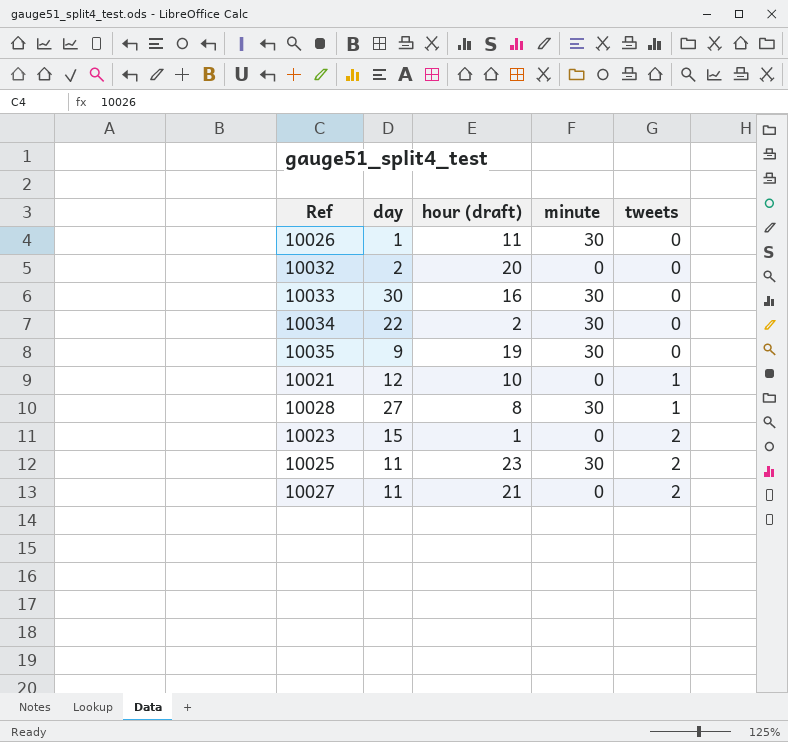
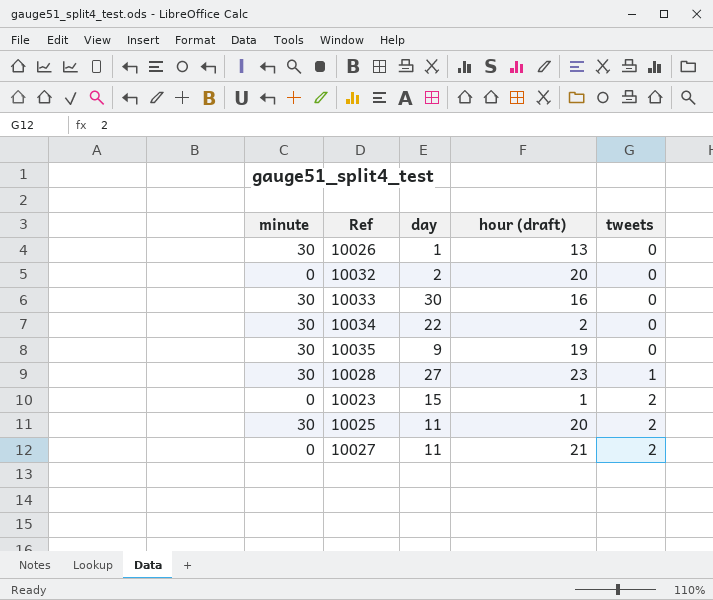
column minute | position: 4 -> 1
row 10021: 12 | 10 | 0 | 1 -> none
10026 | hour (draft): 11 -> 13
10028 | hour (draft): 8 -> 23
10025 | hour (draft): 23 -> 20

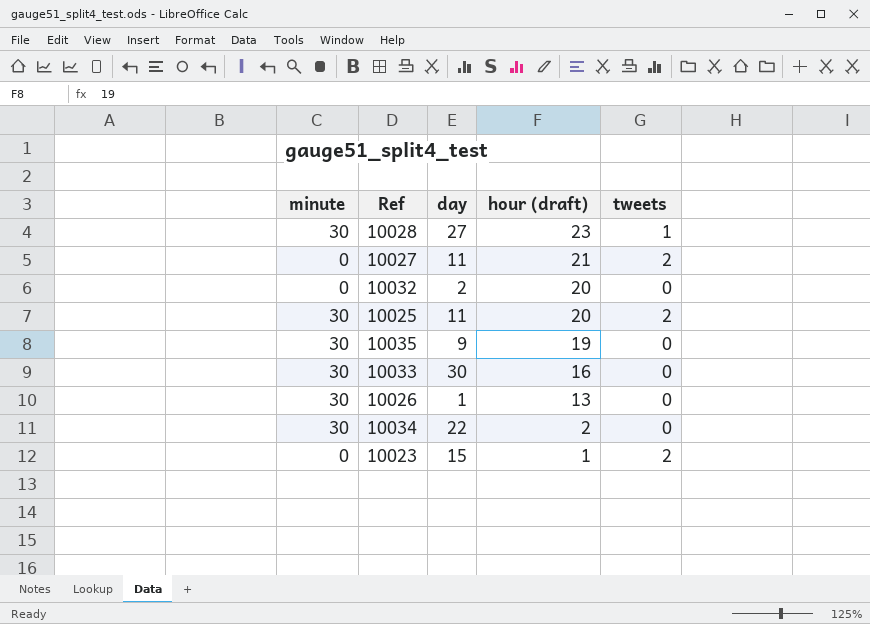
row order: tweets ascending -> hour (draft) descending

